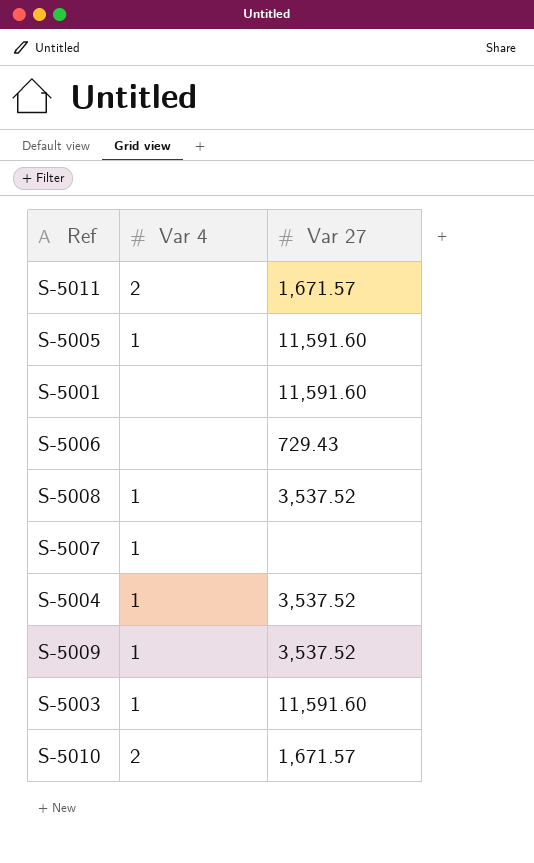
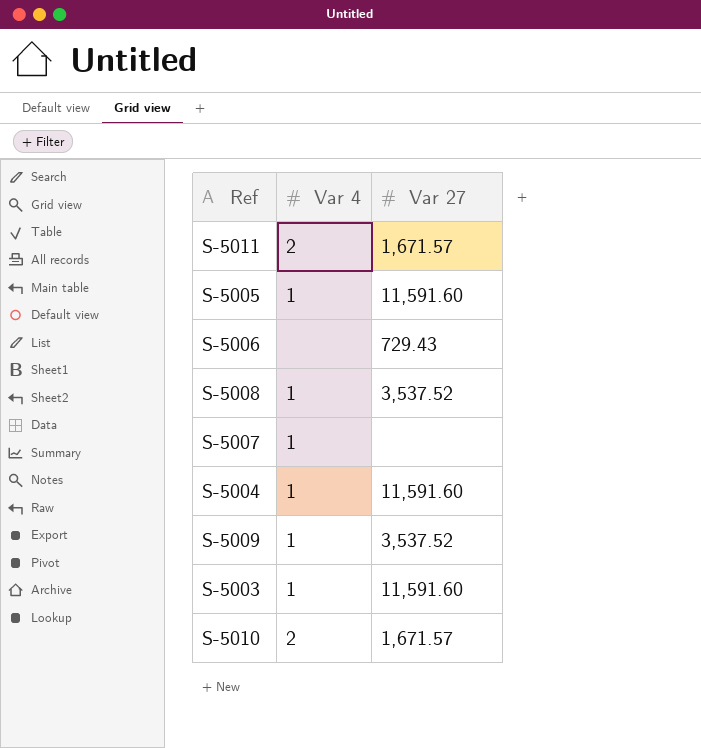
row S-5001: none | 11,591.60 -> none
S-5004 | Var 27: 3,537.52 -> 11,591.60

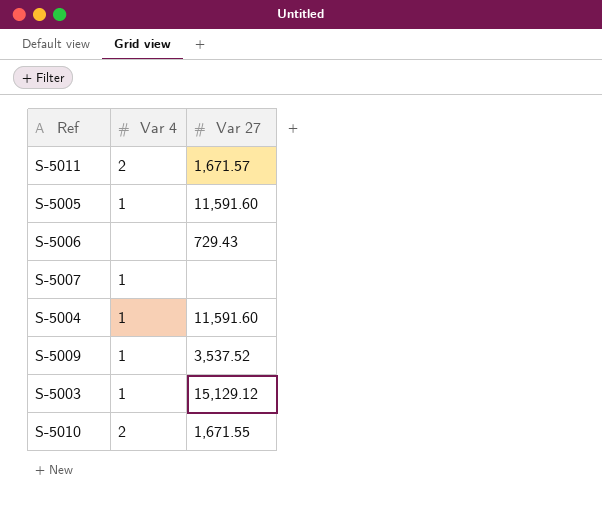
row S-5008: 1 | 3,537.52 -> none
S-5003 | Var 27: 11,591.60 -> 15,129.12
S-5010 | Var 27: 1,671.57 -> 1,671.55

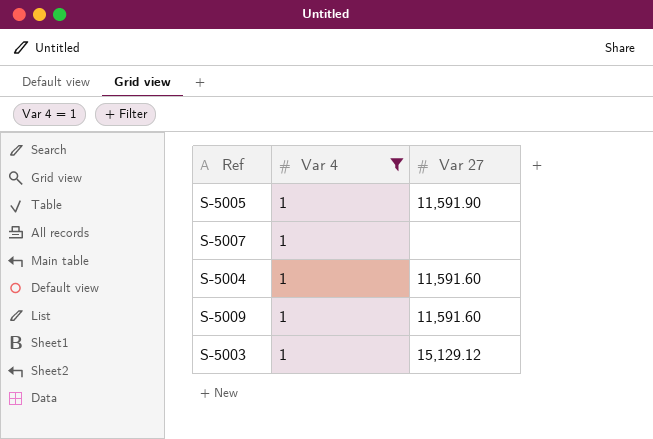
filter: none -> Var 4 = 1
S-5005 | Var 27: 11,591.60 -> 11,591.90
S-5009 | Var 27: 3,537.52 -> 11,591.60

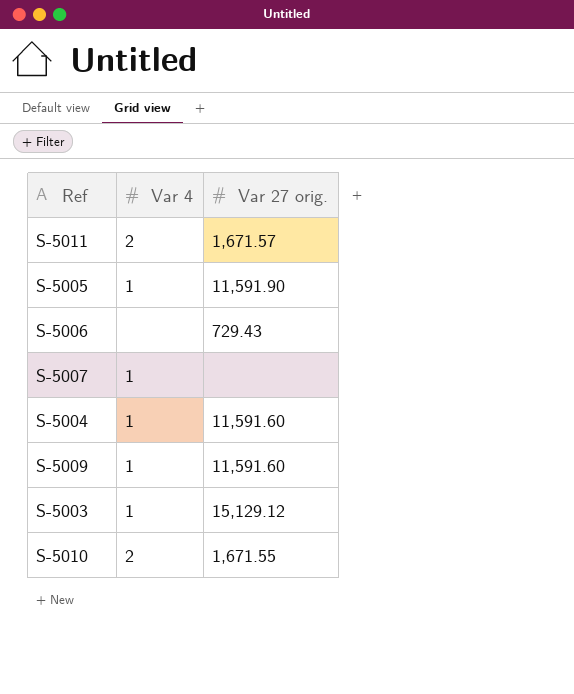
filter: Var 4 = 1 -> none
column name: Var 27 -> Var 27 orig.

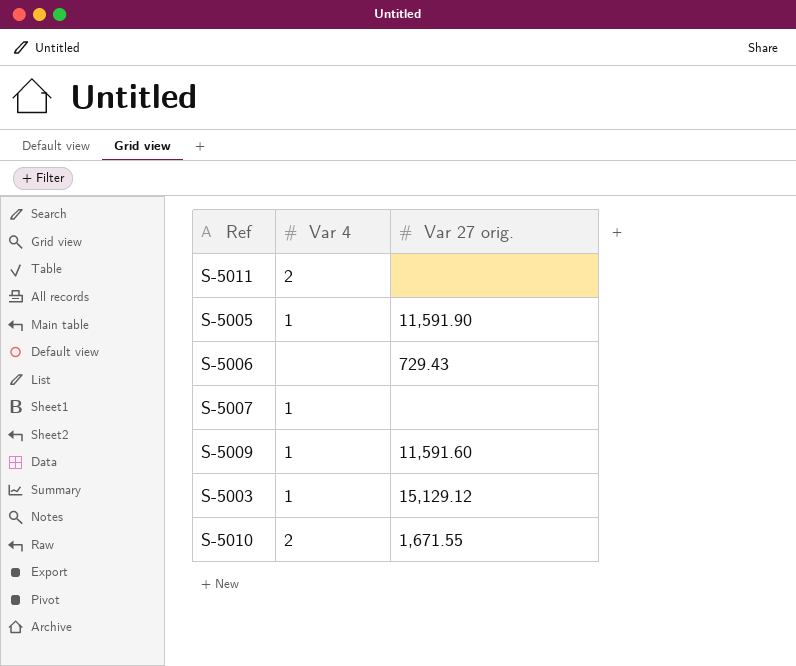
row S-5004: 1 | 11,591.60 -> none
S-5011 | Var 27 orig.: 1,671.57 -> none

